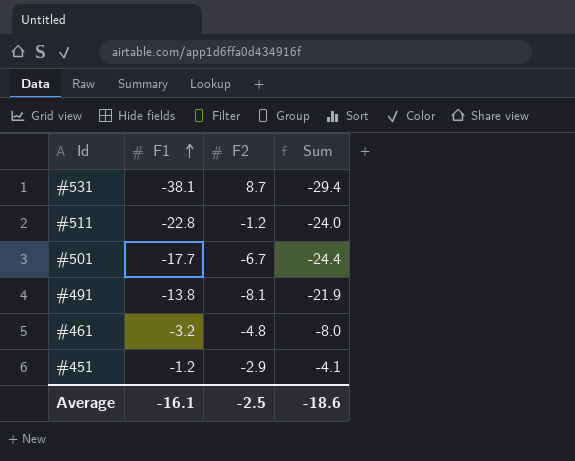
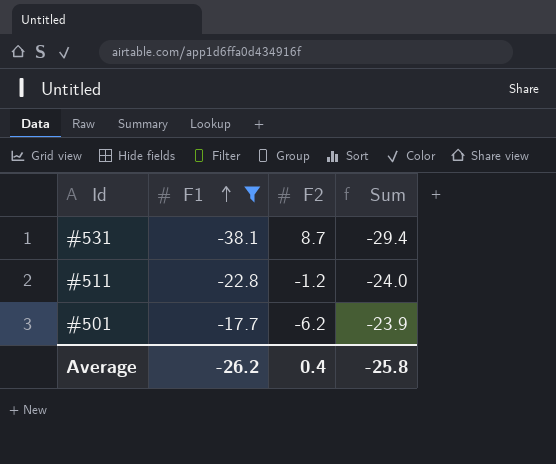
filter: none -> F1 <= -17.7
#501 | F2: -6.7 -> -6.2
#501 | Sum: -24.4 -> -23.9
Average | F1: -16.1 -> -26.2
Average | F2: -2.5 -> 0.4
Average | Sum: -18.6 -> -25.8

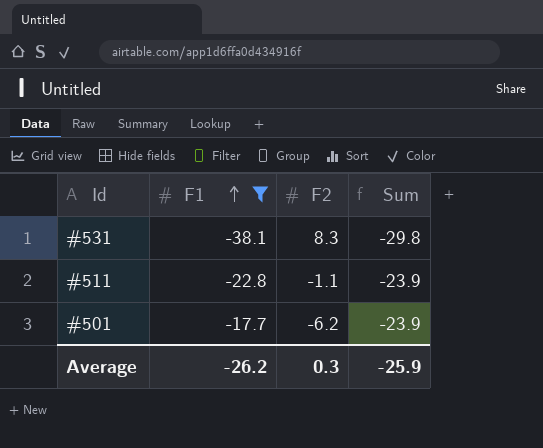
#531 | F2: 8.7 -> 8.3
#531 | Sum: -29.4 -> -29.8
#511 | F2: -1.2 -> -1.1
#511 | Sum: -24.0 -> -23.9
Average | F2: 0.4 -> 0.3
Average | Sum: -25.8 -> -25.9

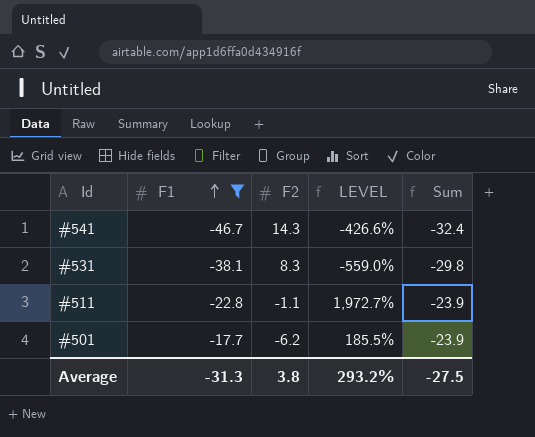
column LEVEL | formula: none -> ([F1] - [F2]) / [F2]
row #541: none -> -46.7 | 14.3 | -426.6% | -32.4
Average | F1: -26.2 -> -31.3
Average | F2: 0.3 -> 3.8
Average | Sum: -25.9 -> -27.5

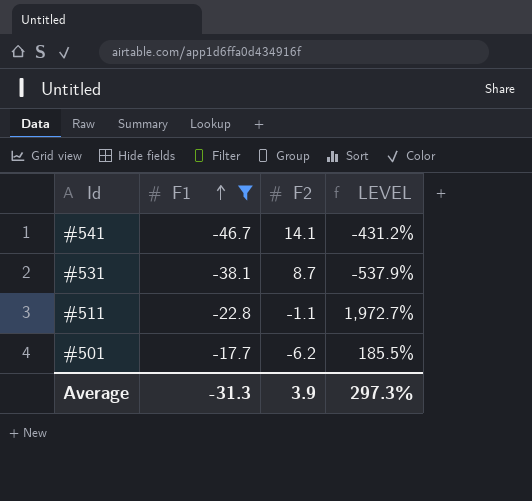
column Sum | formula: [F1] + [F2] -> none
#541 | F2: 14.3 -> 14.1
#541 | LEVEL: -426.6% -> -431.2%
#531 | F2: 8.3 -> 8.7
#531 | LEVEL: -559.0% -> -537.9%
Average | F2: 3.8 -> 3.9
Average | LEVEL: 293.2% -> 297.3%

